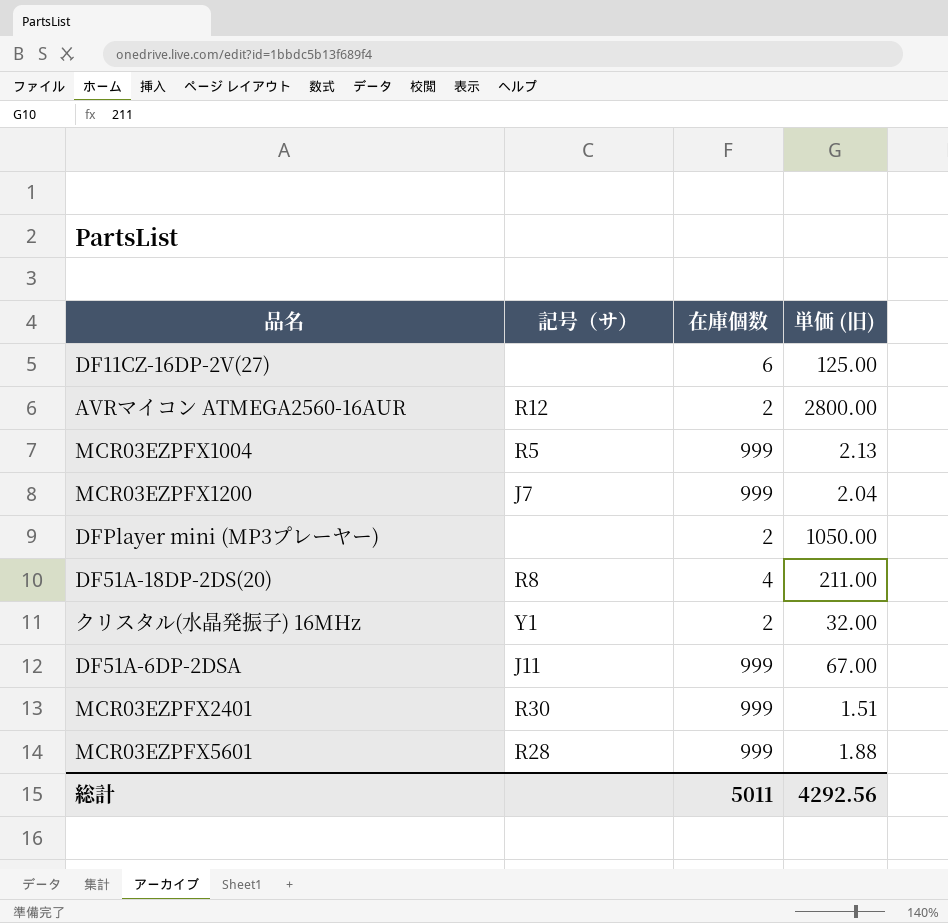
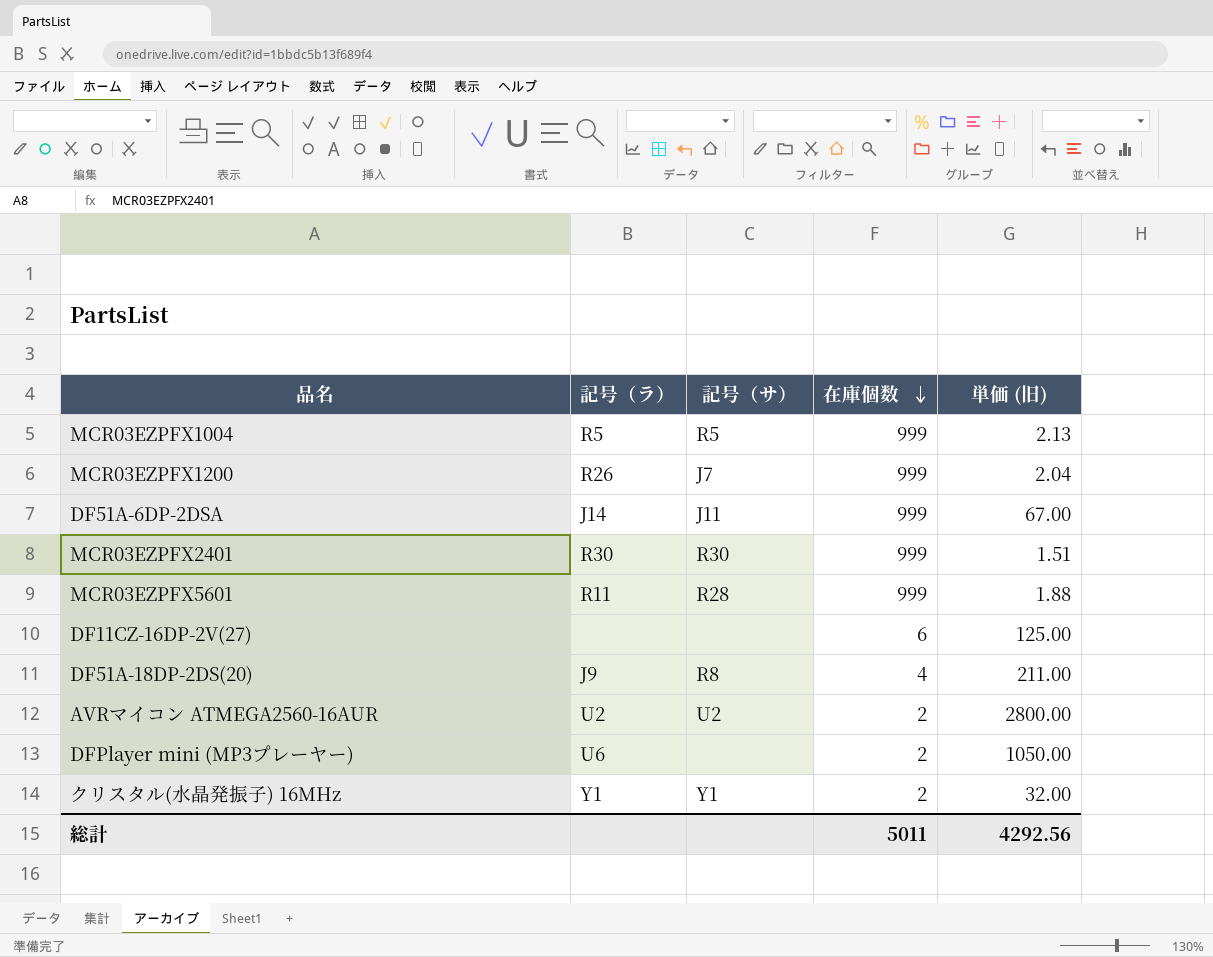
row order: none -> 在庫個数 descending
column 記号（ラ） | position: none -> 2
AVRマイコン ATMEGA2560-16AUR | 記号（サ）: R12 -> U2

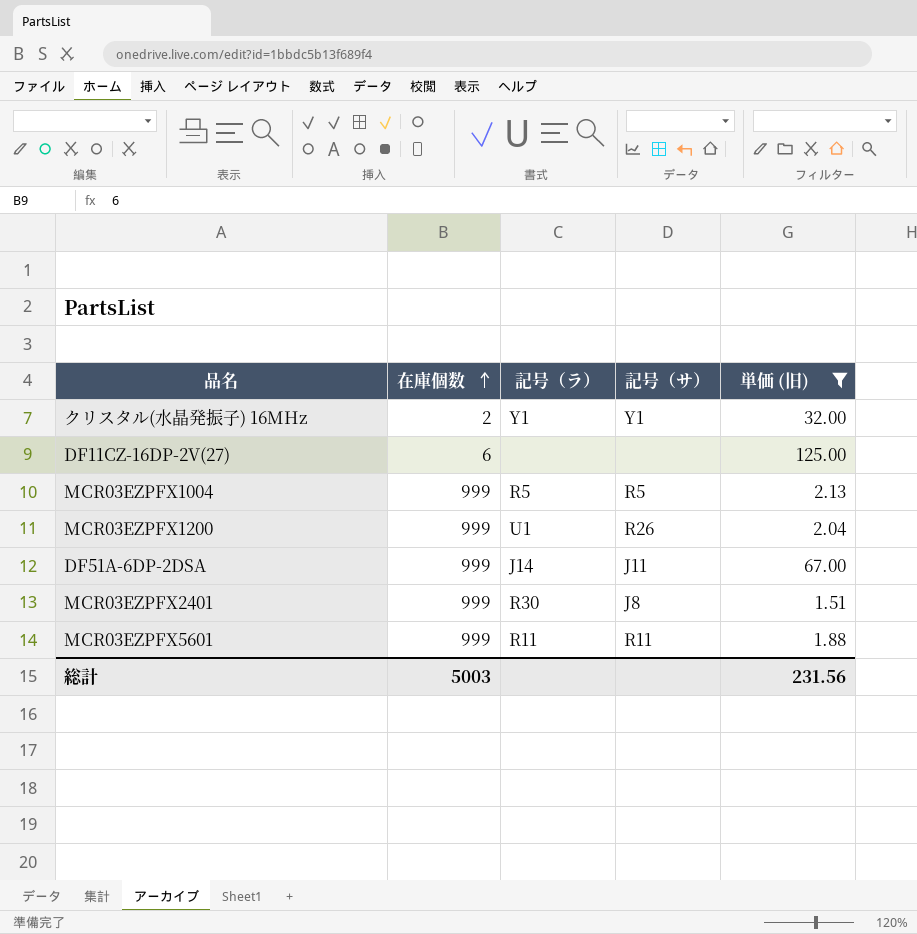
filter: none -> 単価 (旧) <= 125.00
row order: 在庫個数 descending -> 在庫個数 ascending
column 在庫個数 | position: 4 -> 2
MCR03EZPFX1200 | 記号（ラ）: R26 -> U1
MCR03EZPFX1200 | 記号（サ）: J7 -> R26
MCR03EZPFX2401 | 記号（サ）: R30 -> J8
MCR03EZPFX5601 | 記号（サ）: R28 -> R11
総計 | 在庫個数: 5011 -> 5003
総計 | 単価 (旧): 4292.56 -> 231.56

